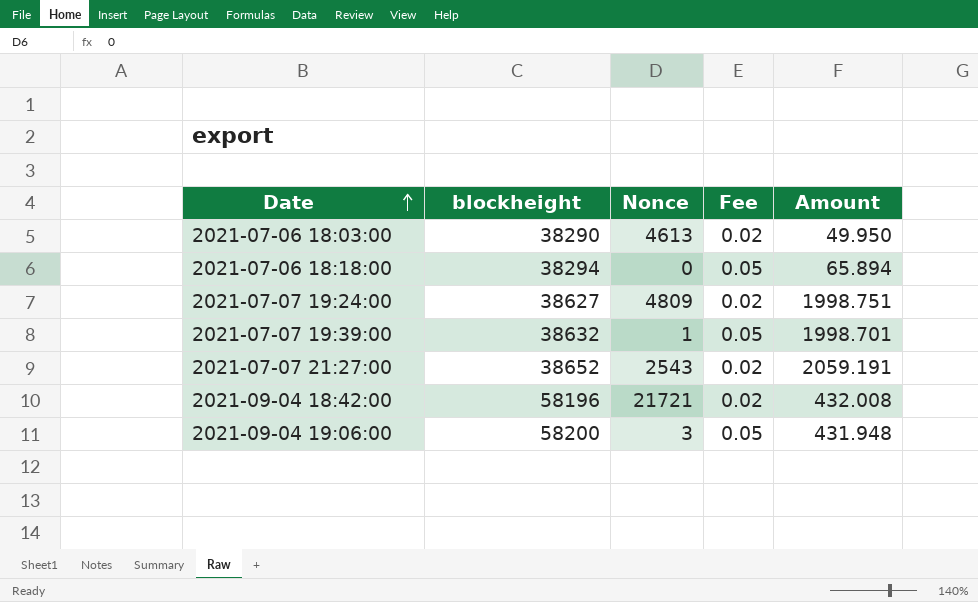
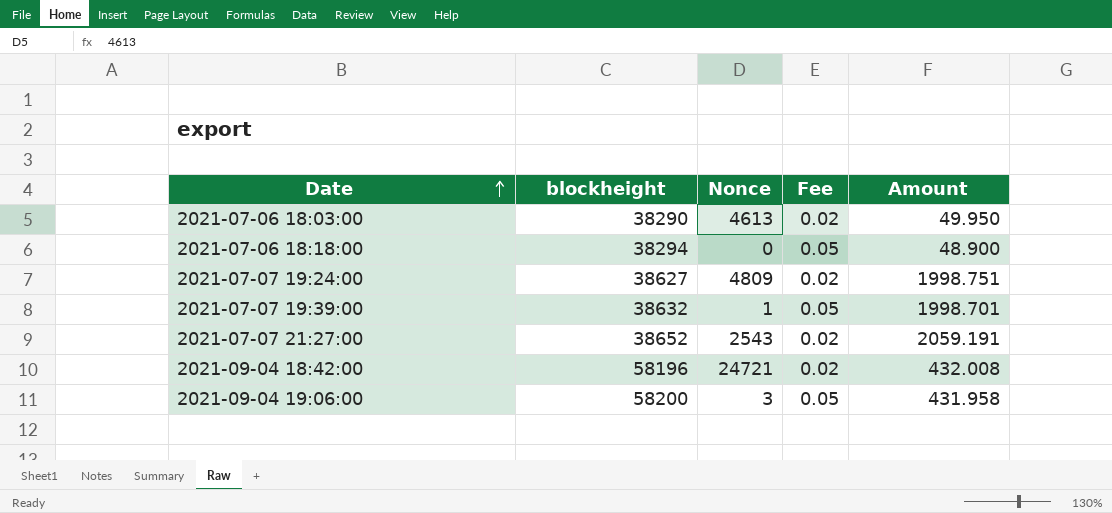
2021-07-06 18:18:00 | Amount: 65.894 -> 48.900
2021-09-04 18:42:00 | Nonce: 21721 -> 24721
2021-09-04 19:06:00 | Amount: 431.948 -> 431.958

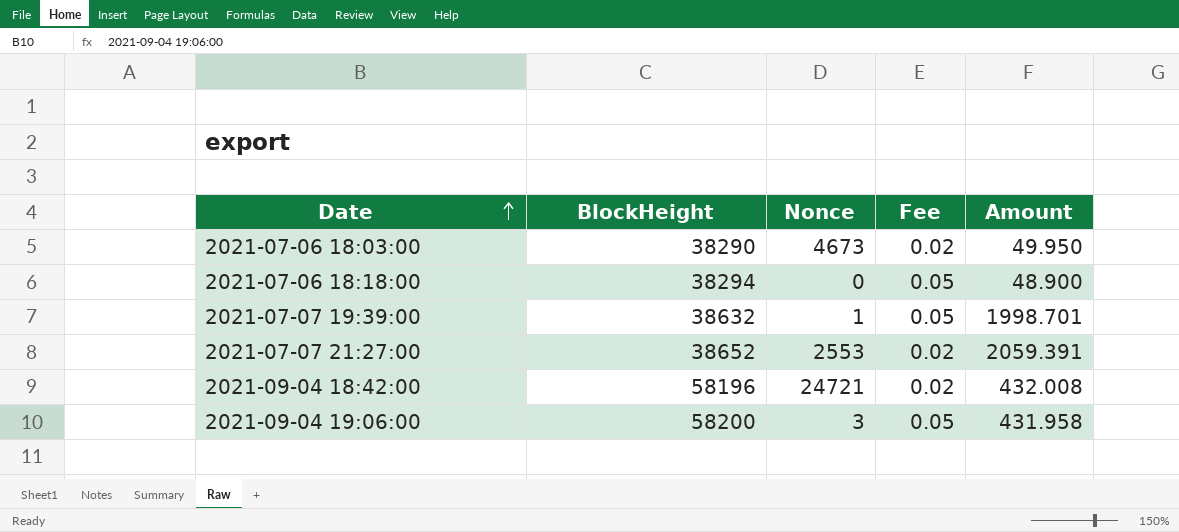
column name: blockheight -> BlockHeight
row 2021-07-07 19:24:00: 38627 | 4809 | 0.02 | 1998.751 -> none
2021-07-06 18:03:00 | Nonce: 4613 -> 4673
2021-07-07 21:27:00 | Nonce: 2543 -> 2553
2021-07-07 21:27:00 | Amount: 2059.191 -> 2059.391

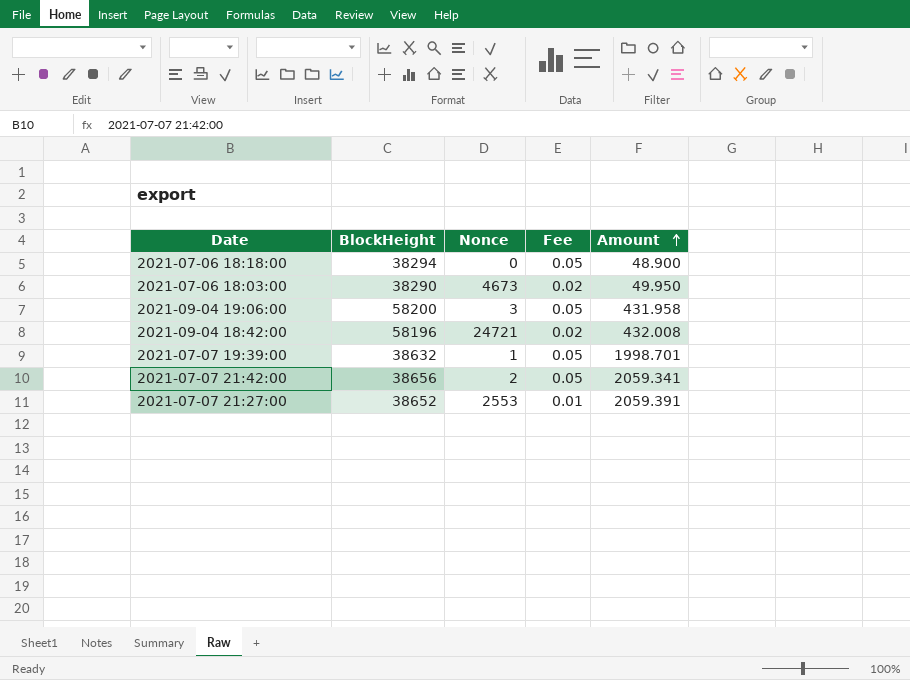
row order: Date ascending -> Amount ascending
row 2021-07-07 21:42:00: none -> 38656 | 2 | 0.05 | 2059.341
2021-07-07 21:27:00 | Fee: 0.02 -> 0.01

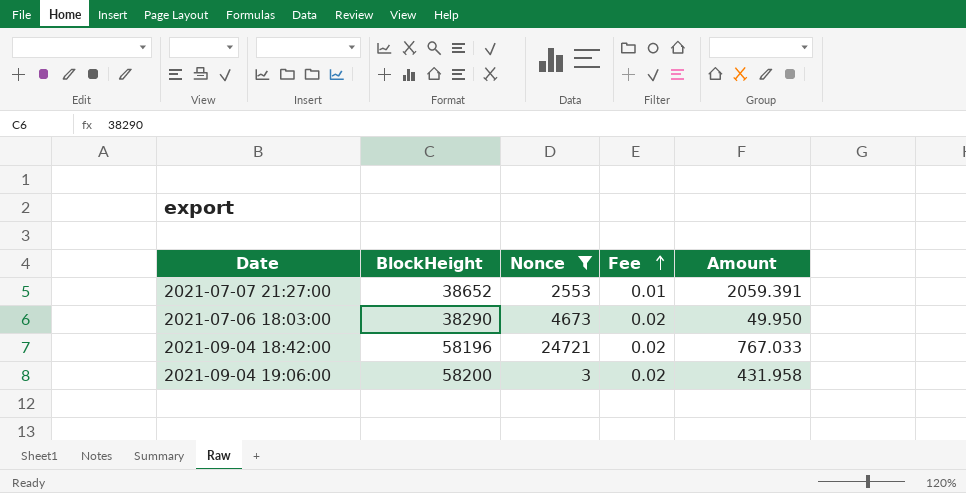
filter: none -> Nonce >= 3
row order: Amount ascending -> Fee ascending
2021-09-04 18:42:00 | Amount: 432.008 -> 767.033
2021-09-04 19:06:00 | Fee: 0.05 -> 0.02

